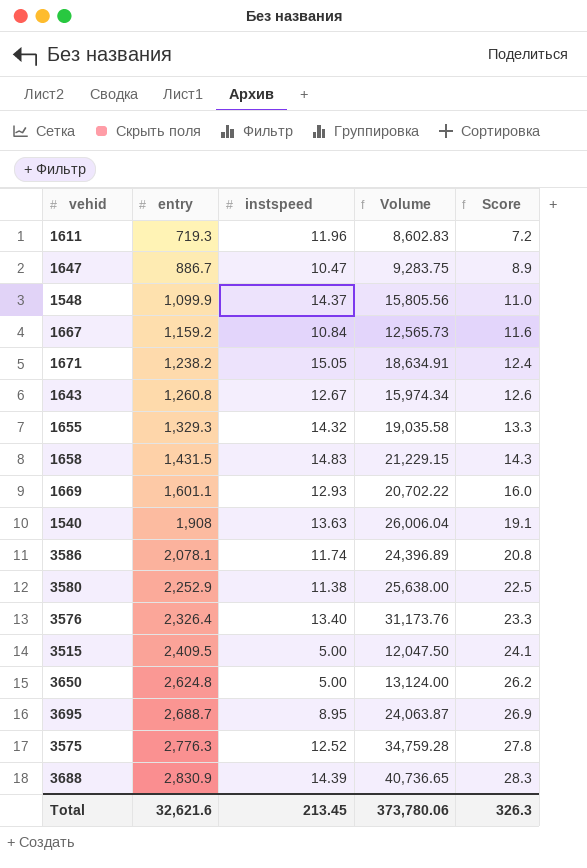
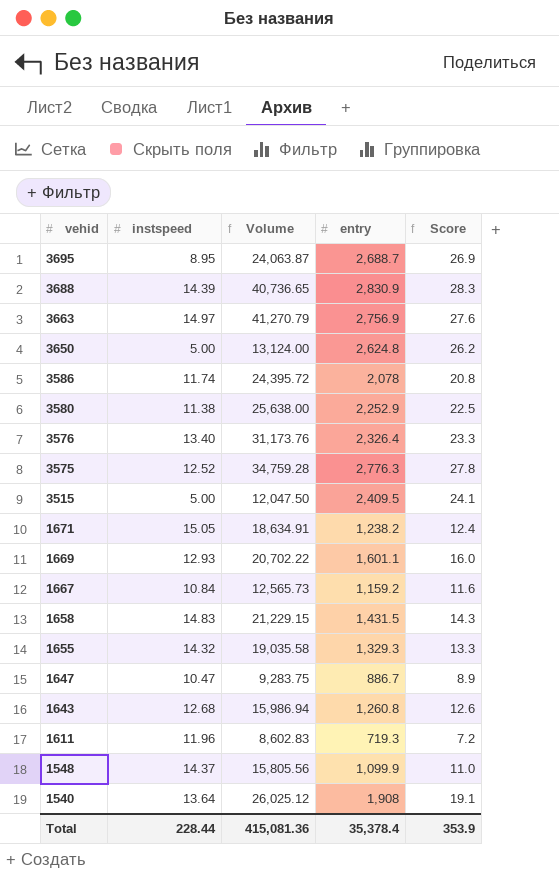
row order: entry ascending -> vehid descending
column entry | position: 2 -> 4
row 3663: none -> 14.97 | 41,270.79 | 2,756.9 | 27.6
3586 | Volume: 24,396.89 -> 24,395.72
3586 | entry: 2,078.1 -> 2,078
1643 | instspeed: 12.67 -> 12.68
1643 | Volume: 15,974.34 -> 15,986.94
1540 | instspeed: 13.63 -> 13.64
1540 | Volume: 26,006.04 -> 26,025.12
Total | instspeed: 213.45 -> 228.44
Total | Volume: 373,780.06 -> 415,081.36
Total | entry: 32,621.6 -> 35,378.4
Total | Score: 326.3 -> 353.9

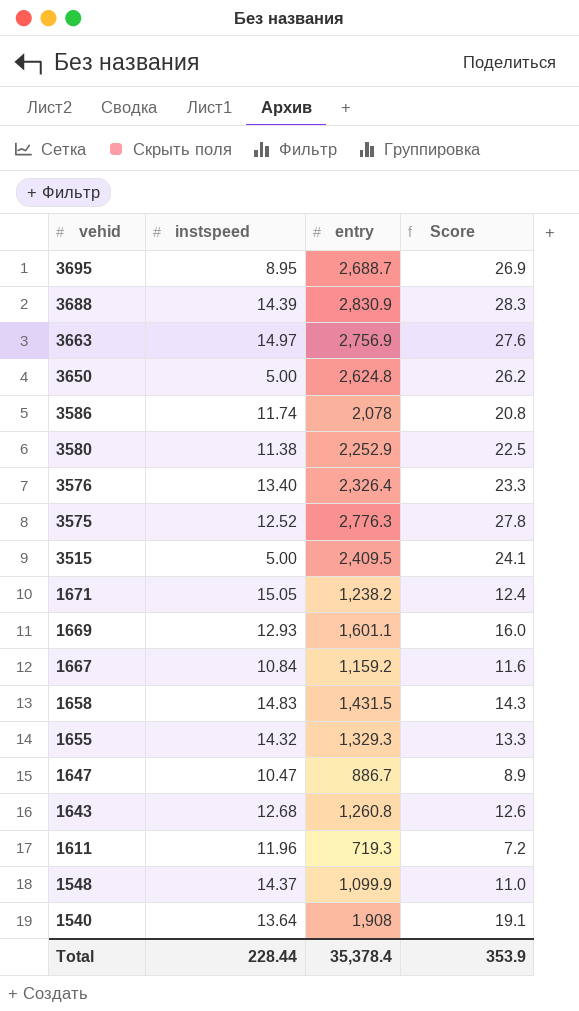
column Volume | formula: [instspeed] * [entry] -> none

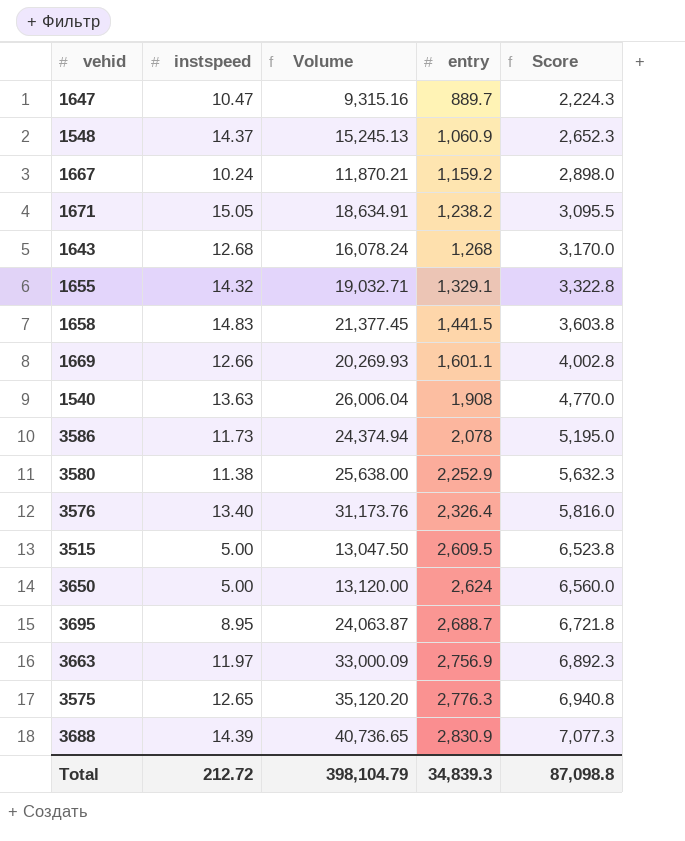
row order: vehid descending -> entry ascending
column Volume | formula: none -> [instspeed] * [entry]
column Score | formula: [entry] * 0.01 -> [entry] * 2.5
row 1611: 11.96 | 719.3 | 7.2 -> none
1647 | entry: 886.7 -> 889.7
1548 | entry: 1,099.9 -> 1,060.9
1667 | instspeed: 10.84 -> 10.24
1643 | entry: 1,260.8 -> 1,268
1655 | entry: 1,329.3 -> 1,329.1
1658 | entry: 1,431.5 -> 1,441.5
1669 | instspeed: 12.93 -> 12.66
1540 | instspeed: 13.64 -> 13.63
3586 | instspeed: 11.74 -> 11.73
3515 | entry: 2,409.5 -> 2,609.5
3650 | entry: 2,624.8 -> 2,624
3663 | instspeed: 14.97 -> 11.97
3575 | instspeed: 12.52 -> 12.65
Total | instspeed: 228.44 -> 212.72
Total | entry: 35,378.4 -> 34,839.3
Total | Score: 353.9 -> 87,098.8

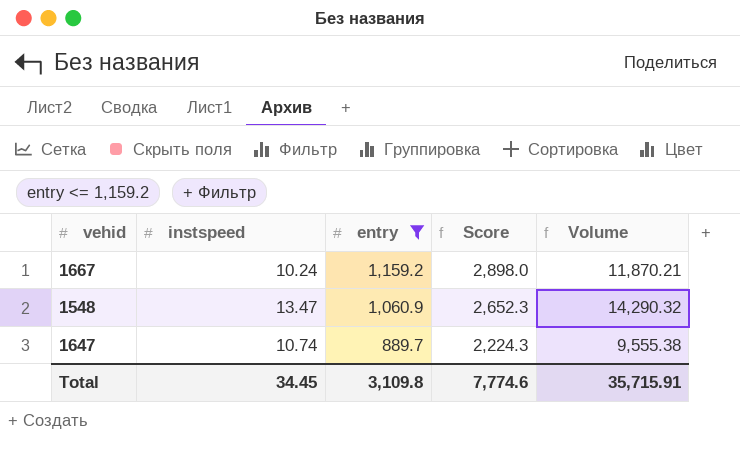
filter: none -> entry <= 1,159.2
row order: entry ascending -> entry descending
column Volume | position: 3 -> 5
1548 | instspeed: 14.37 -> 13.47
1548 | Volume: 15,245.13 -> 14,290.32
1647 | instspeed: 10.47 -> 10.74
1647 | Volume: 9,315.16 -> 9,555.38
Total | instspeed: 212.72 -> 34.45
Total | entry: 34,839.3 -> 3,109.8
Total | Score: 87,098.8 -> 7,774.6
Total | Volume: 398,104.79 -> 35,715.91

